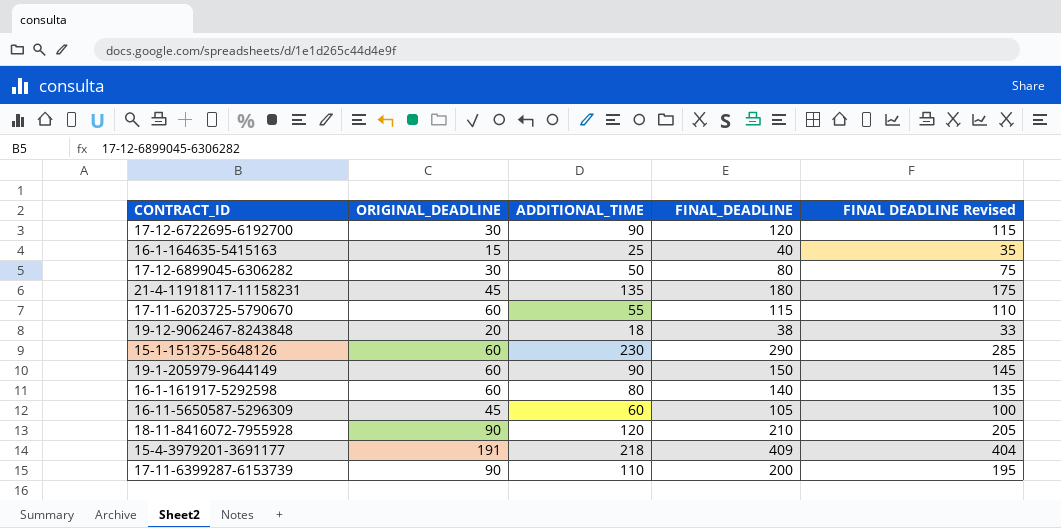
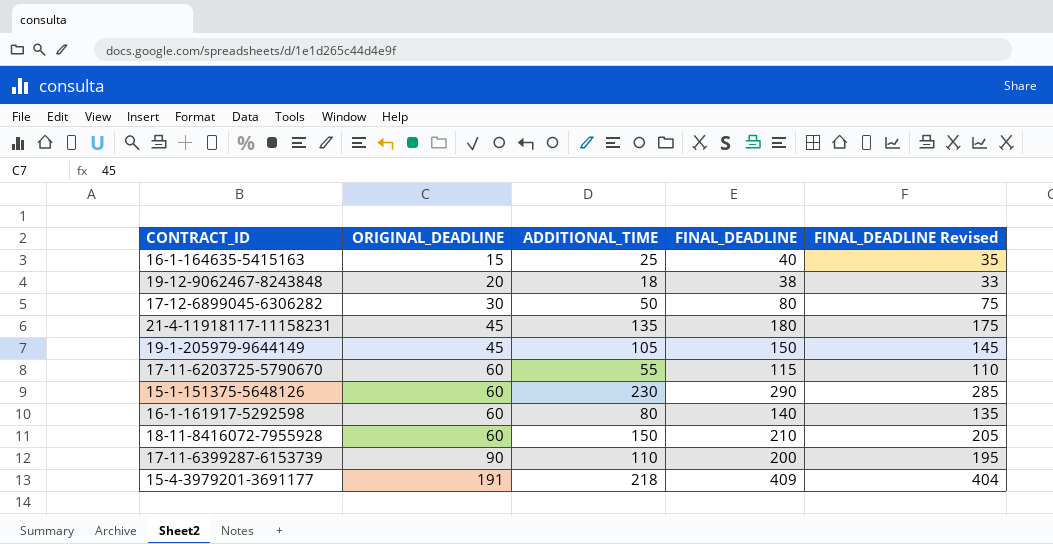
row order: none -> ORIGINAL_DEADLINE ascending
column name: FINAL DEADLINE Revised -> FINAL_DEADLINE Revised
row 17-12-6722695-6192700: 30 | 90 | 120 | 115 -> none
row 16-11-5650587-5296309: 45 | 60 | 105 | 100 -> none
19-1-205979-9644149 | ORIGINAL_DEADLINE: 60 -> 45
19-1-205979-9644149 | ADDITIONAL_TIME: 90 -> 105
18-11-8416072-7955928 | ORIGINAL_DEADLINE: 90 -> 60
18-11-8416072-7955928 | ADDITIONAL_TIME: 120 -> 150

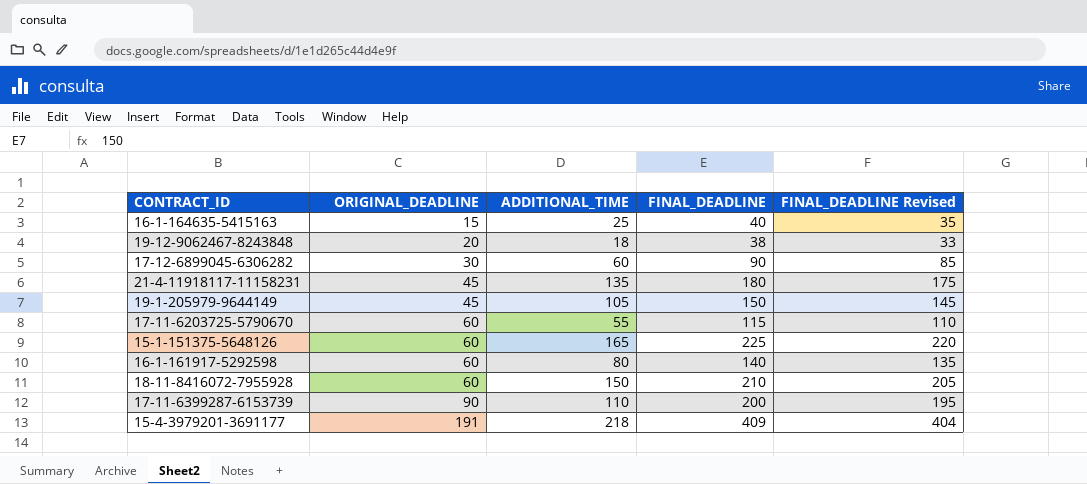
17-12-6899045-6306282 | ADDITIONAL_TIME: 50 -> 60
17-12-6899045-6306282 | FINAL_DEADLINE: 80 -> 90
17-12-6899045-6306282 | FINAL_DEADLINE Revised: 75 -> 85
15-1-151375-5648126 | ADDITIONAL_TIME: 230 -> 165
15-1-151375-5648126 | FINAL_DEADLINE: 290 -> 225
15-1-151375-5648126 | FINAL_DEADLINE Revised: 285 -> 220

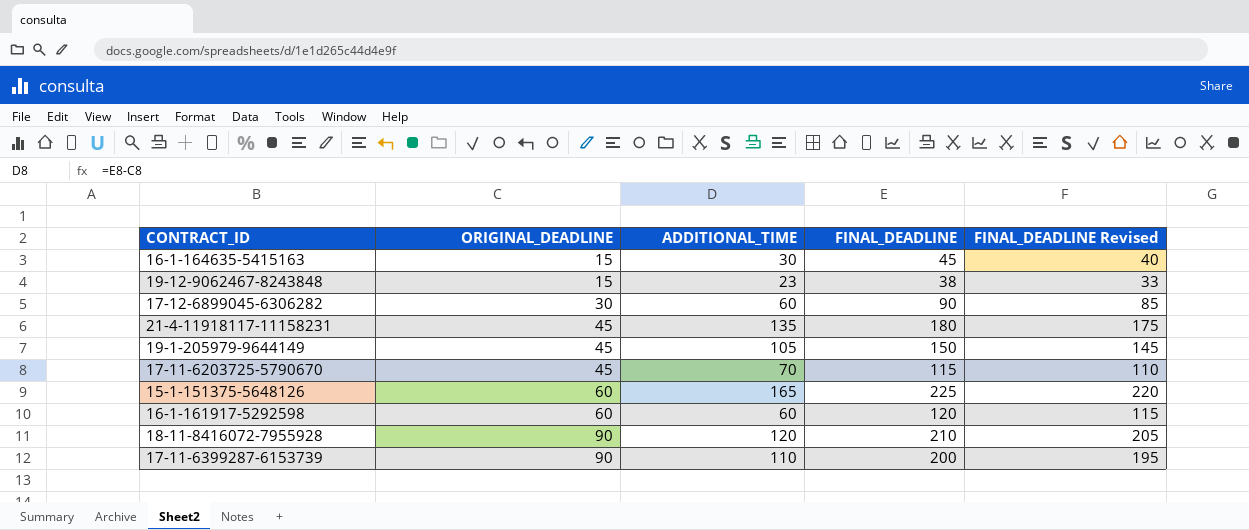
row 15-4-3979201-3691177: 191 | 218 | 409 | 404 -> none
16-1-164635-5415163 | ADDITIONAL_TIME: 25 -> 30
16-1-164635-5415163 | FINAL_DEADLINE: 40 -> 45
16-1-164635-5415163 | FINAL_DEADLINE Revised: 35 -> 40
19-12-9062467-8243848 | ORIGINAL_DEADLINE: 20 -> 15
19-12-9062467-8243848 | ADDITIONAL_TIME: 18 -> 23
17-11-6203725-5790670 | ORIGINAL_DEADLINE: 60 -> 45
17-11-6203725-5790670 | ADDITIONAL_TIME: 55 -> 70
16-1-161917-5292598 | ADDITIONAL_TIME: 80 -> 60
16-1-161917-5292598 | FINAL_DEADLINE: 140 -> 120
16-1-161917-5292598 | FINAL_DEADLINE Revised: 135 -> 115
18-11-8416072-7955928 | ORIGINAL_DEADLINE: 60 -> 90
18-11-8416072-7955928 | ADDITIONAL_TIME: 150 -> 120

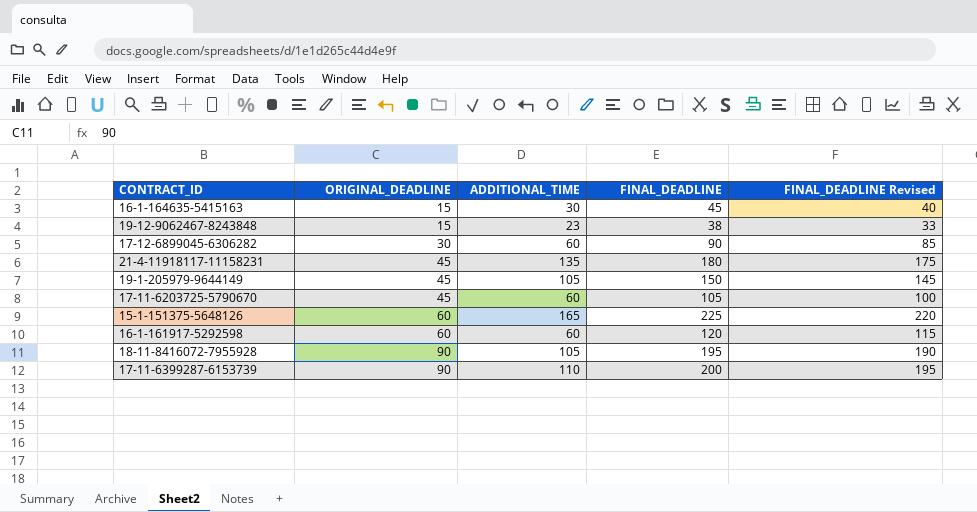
17-11-6203725-5790670 | ADDITIONAL_TIME: 70 -> 60
17-11-6203725-5790670 | FINAL_DEADLINE: 115 -> 105
17-11-6203725-5790670 | FINAL_DEADLINE Revised: 110 -> 100
18-11-8416072-7955928 | ADDITIONAL_TIME: 120 -> 105
18-11-8416072-7955928 | FINAL_DEADLINE: 210 -> 195
18-11-8416072-7955928 | FINAL_DEADLINE Revised: 205 -> 190

